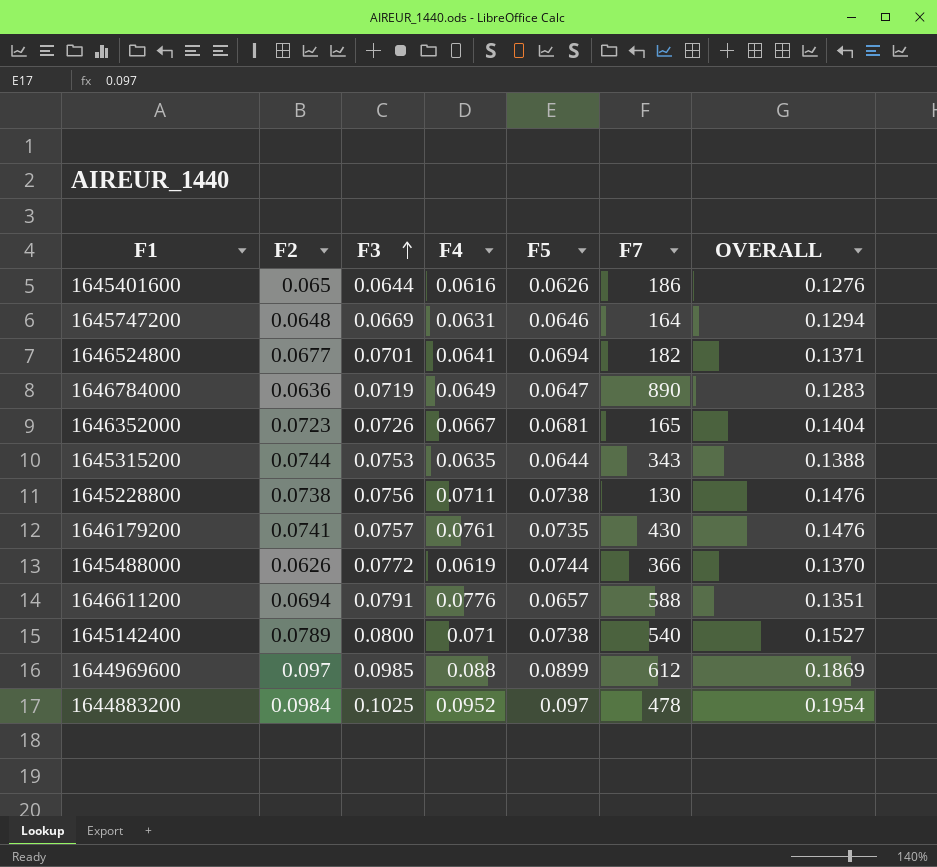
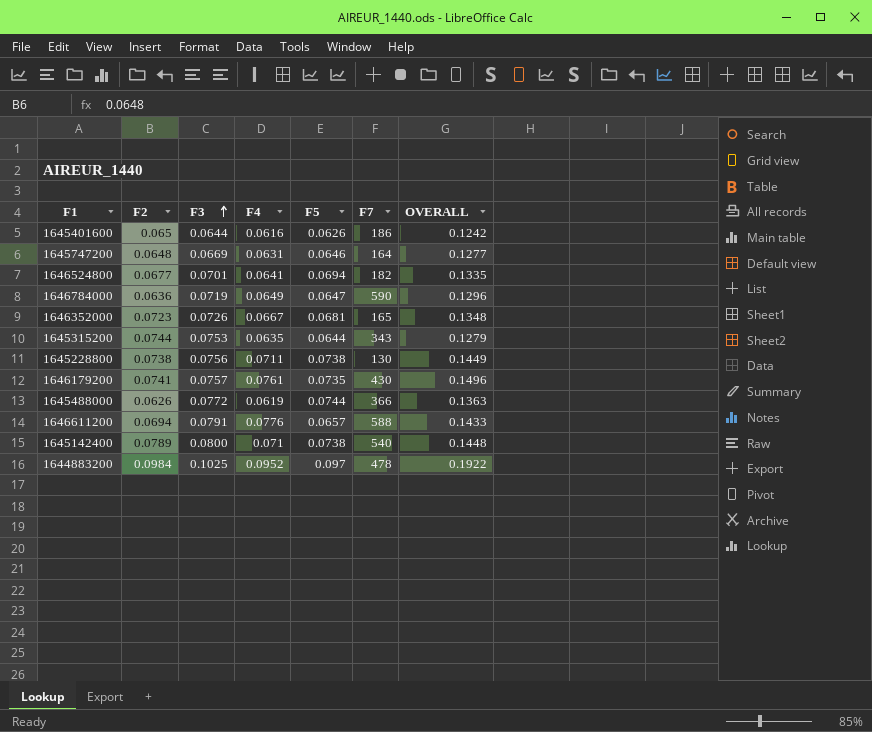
column OVERALL | formula: [F2] + [F5] -> [F4] + [F5]
row 1644969600: 0.097 | 0.0985 | 0.088 | 0.0899 | 612 | 0.1869 -> none
1646784000 | F7: 890 -> 590

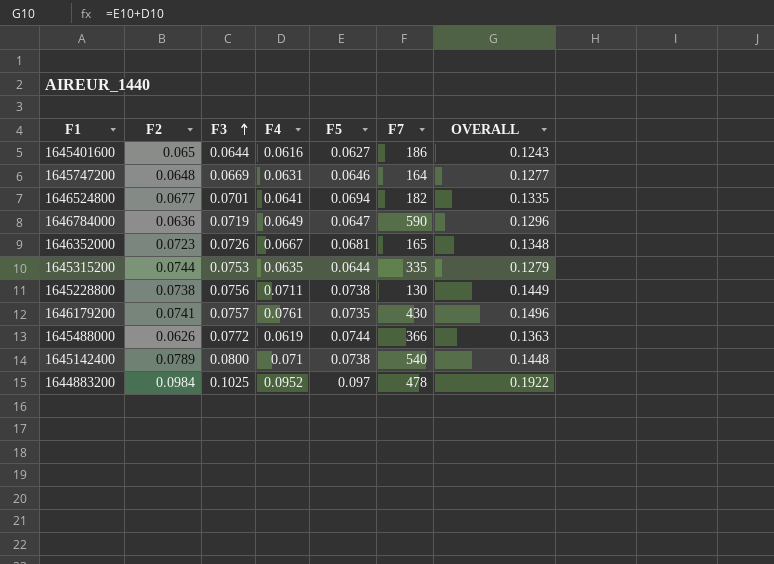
row 1646611200: 0.0694 | 0.0791 | 0.0776 | 0.0657 | 588 | 0.1433 -> none
1645401600 | F5: 0.0626 -> 0.0627
1645401600 | OVERALL: 0.1242 -> 0.1243
1645315200 | F7: 343 -> 335

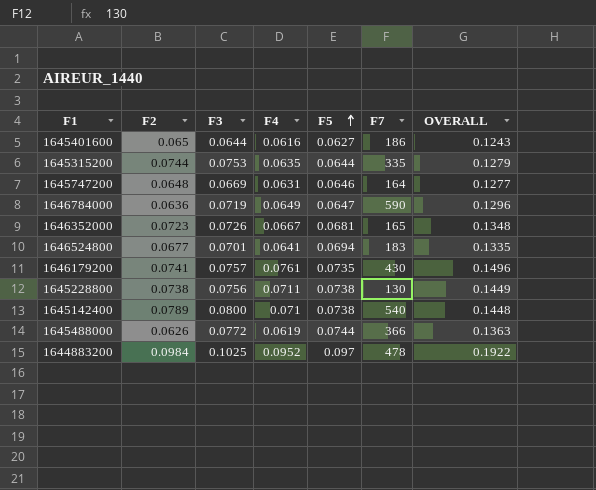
row order: F3 ascending -> F5 ascending
1646524800 | F7: 182 -> 183

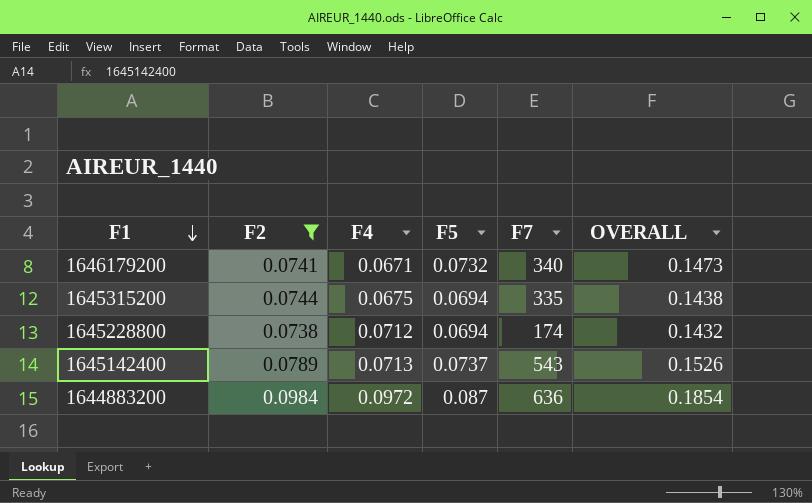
filter: none -> F2 >= 0.0738
row order: F5 ascending -> F1 descending
column F3 | position: 3 -> none
column OVERALL | formula: [F4] + [F5] -> [F2] + [F5]
1646179200 | F4: 0.0761 -> 0.0671
1646179200 | F5: 0.0735 -> 0.0732
1646179200 | F7: 430 -> 340
1645315200 | F4: 0.0635 -> 0.0675
1645315200 | F5: 0.0644 -> 0.0694
1645228800 | F4: 0.0711 -> 0.0712
1645228800 | F5: 0.0738 -> 0.0694
1645228800 | F7: 130 -> 174
1645142400 | F4: 0.071 -> 0.0713
1645142400 | F5: 0.0738 -> 0.0737
1645142400 | F7: 540 -> 543
1644883200 | F4: 0.0952 -> 0.0972
1644883200 | F5: 0.097 -> 0.087
1644883200 | F7: 478 -> 636

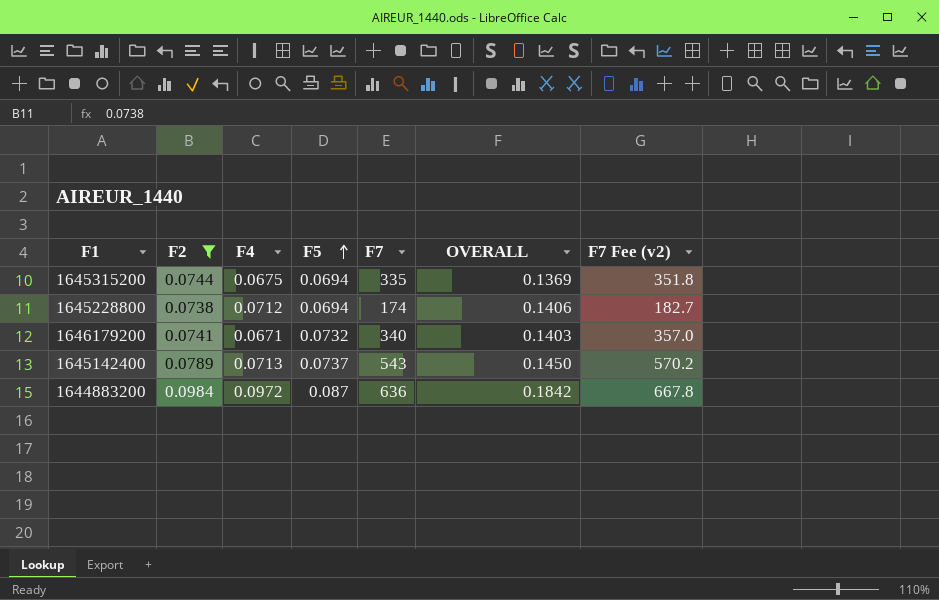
row order: F1 descending -> F5 ascending
column OVERALL | formula: [F2] + [F5] -> [F4] + [F5]
column F7 Fee (v2) | formula: none -> [F7] * 1.05

